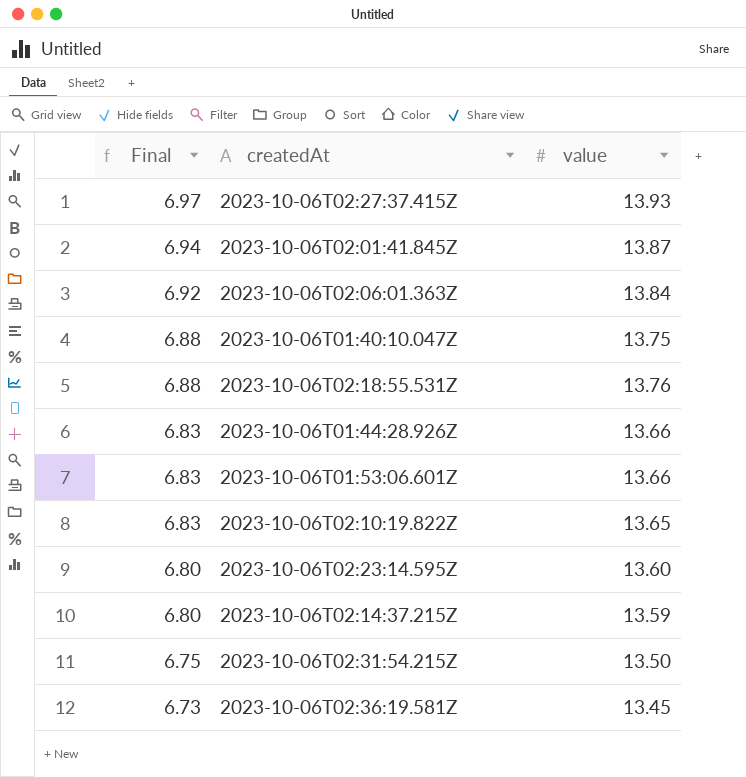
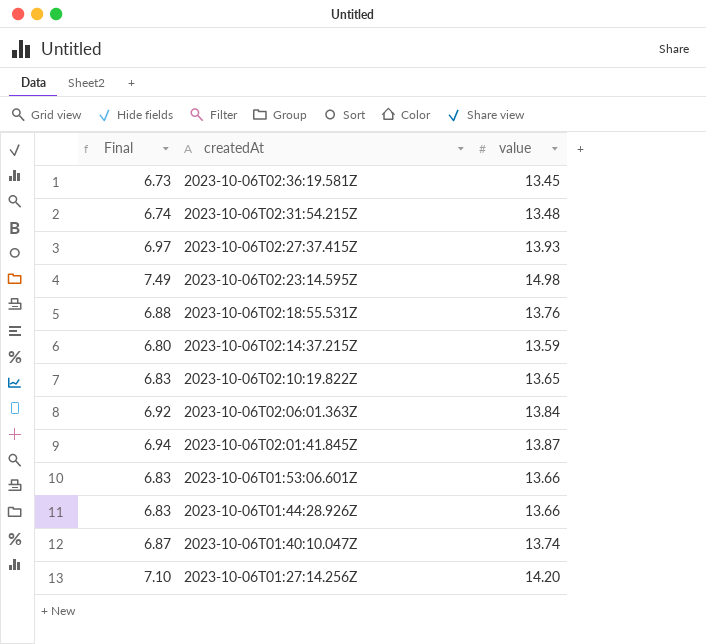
row order: Final descending -> createdAt descending
2023-10-06T02:31:54.215Z | Final: 6.75 -> 6.74
2023-10-06T02:31:54.215Z | value: 13.50 -> 13.48
2023-10-06T02:23:14.595Z | Final: 6.80 -> 7.49
2023-10-06T02:23:14.595Z | value: 13.60 -> 14.98
2023-10-06T01:40:10.047Z | Final: 6.88 -> 6.87
2023-10-06T01:40:10.047Z | value: 13.75 -> 13.74
row 2023-10-06T01:27:14.256Z: none -> 7.10 | 14.20

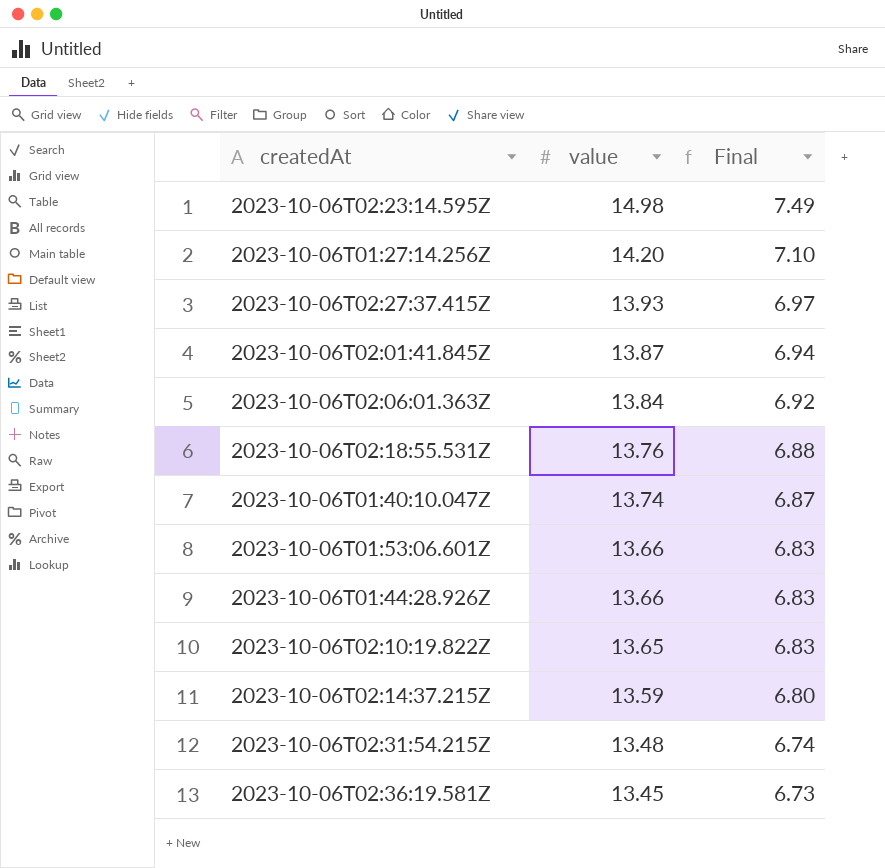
row order: createdAt descending -> value descending
column Final | position: 1 -> 3

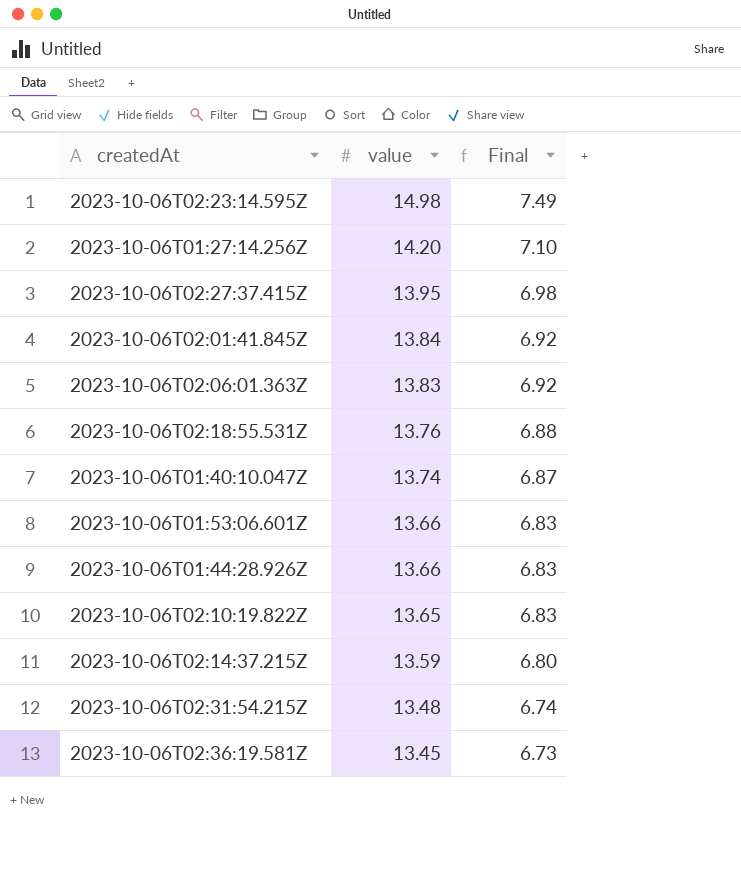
2023-10-06T02:27:37.415Z | value: 13.93 -> 13.95
2023-10-06T02:27:37.415Z | Final: 6.97 -> 6.98
2023-10-06T02:01:41.845Z | value: 13.87 -> 13.84
2023-10-06T02:01:41.845Z | Final: 6.94 -> 6.92
2023-10-06T02:06:01.363Z | value: 13.84 -> 13.83

